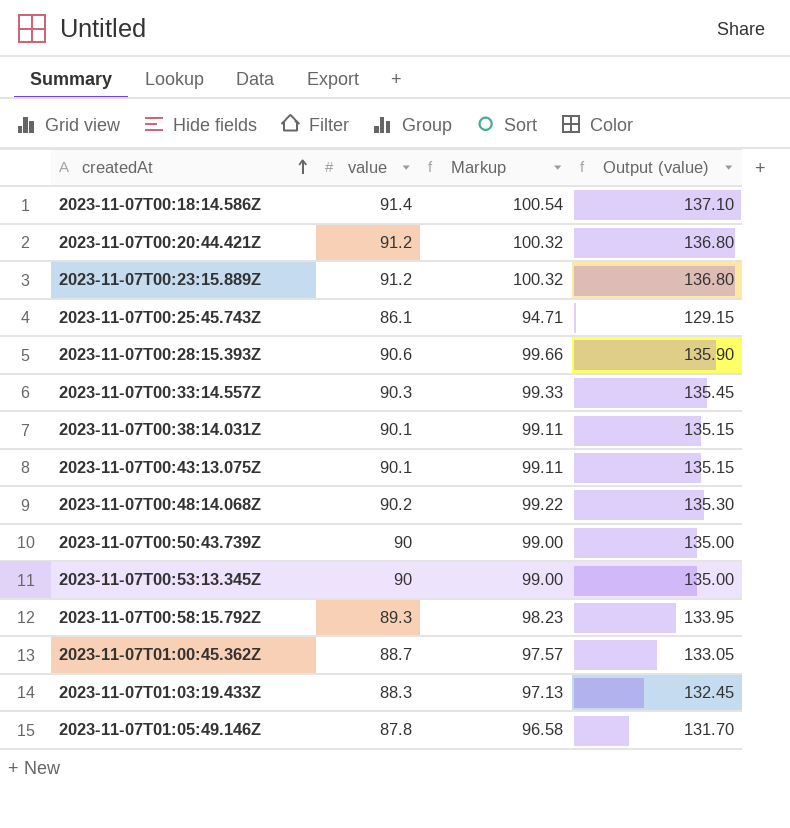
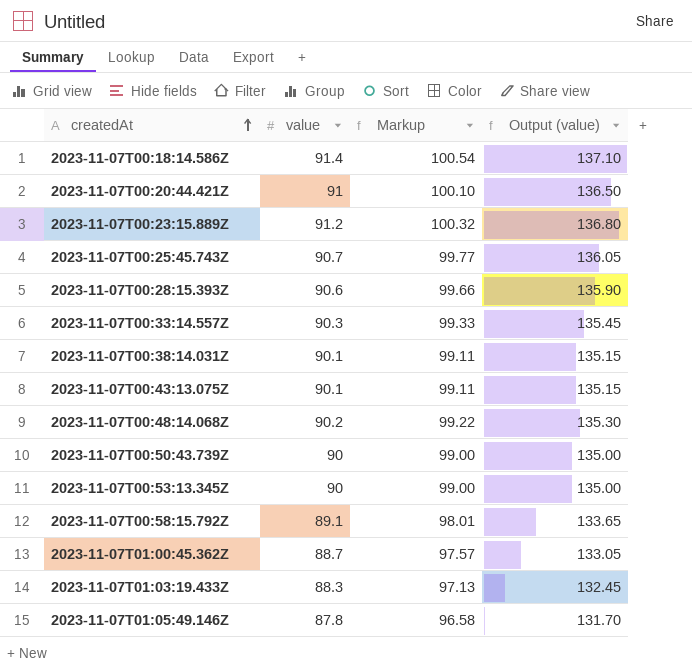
2023-11-07T00:20:44.421Z | value: 91.2 -> 91
2023-11-07T00:20:44.421Z | Markup: 100.32 -> 100.10
2023-11-07T00:20:44.421Z | Output (value): 136.80 -> 136.50
2023-11-07T00:25:45.743Z | value: 86.1 -> 90.7
2023-11-07T00:25:45.743Z | Markup: 94.71 -> 99.77
2023-11-07T00:25:45.743Z | Output (value): 129.15 -> 136.05
2023-11-07T00:58:15.792Z | value: 89.3 -> 89.1
2023-11-07T00:58:15.792Z | Markup: 98.23 -> 98.01
2023-11-07T00:58:15.792Z | Output (value): 133.95 -> 133.65

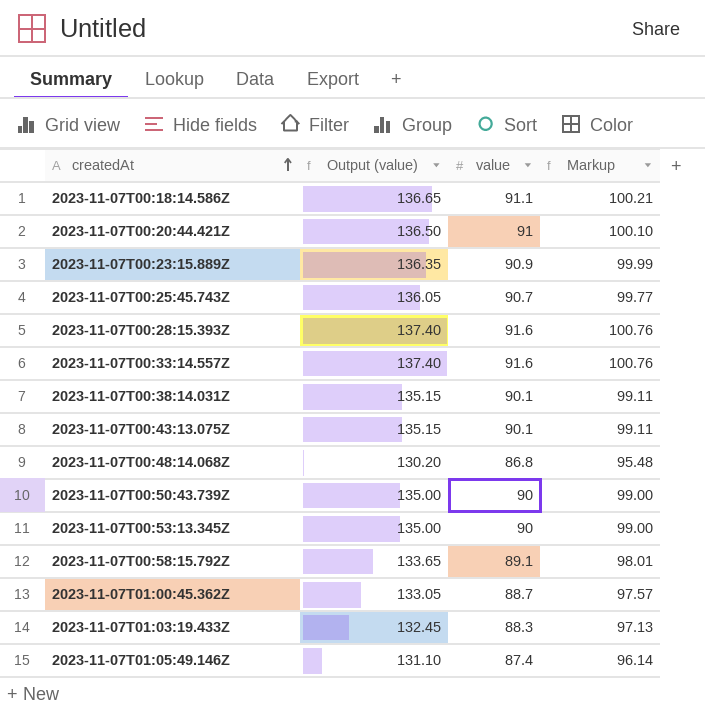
column Output (value) | position: 4 -> 2
2023-11-07T00:18:14.586Z | Output (value): 137.10 -> 136.65
2023-11-07T00:18:14.586Z | value: 91.4 -> 91.1
2023-11-07T00:18:14.586Z | Markup: 100.54 -> 100.21
2023-11-07T00:23:15.889Z | Output (value): 136.80 -> 136.35
2023-11-07T00:23:15.889Z | value: 91.2 -> 90.9
2023-11-07T00:23:15.889Z | Markup: 100.32 -> 99.99
2023-11-07T00:28:15.393Z | Output (value): 135.90 -> 137.40
2023-11-07T00:28:15.393Z | value: 90.6 -> 91.6
2023-11-07T00:28:15.393Z | Markup: 99.66 -> 100.76
2023-11-07T00:33:14.557Z | Output (value): 135.45 -> 137.40
2023-11-07T00:33:14.557Z | value: 90.3 -> 91.6
2023-11-07T00:33:14.557Z | Markup: 99.33 -> 100.76
2023-11-07T00:48:14.068Z | Output (value): 135.30 -> 130.20
2023-11-07T00:48:14.068Z | value: 90.2 -> 86.8
2023-11-07T00:48:14.068Z | Markup: 99.22 -> 95.48
2023-11-07T01:05:49.146Z | Output (value): 131.70 -> 131.10
2023-11-07T01:05:49.146Z | value: 87.8 -> 87.4
2023-11-07T01:05:49.146Z | Markup: 96.58 -> 96.14

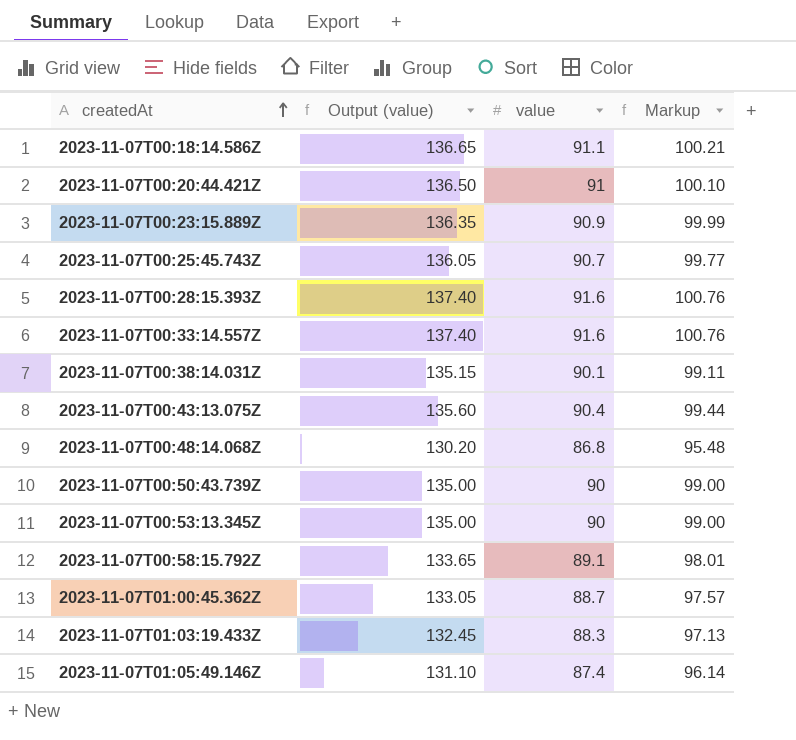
2023-11-07T00:43:13.075Z | Output (value): 135.15 -> 135.60
2023-11-07T00:43:13.075Z | value: 90.1 -> 90.4
2023-11-07T00:43:13.075Z | Markup: 99.11 -> 99.44

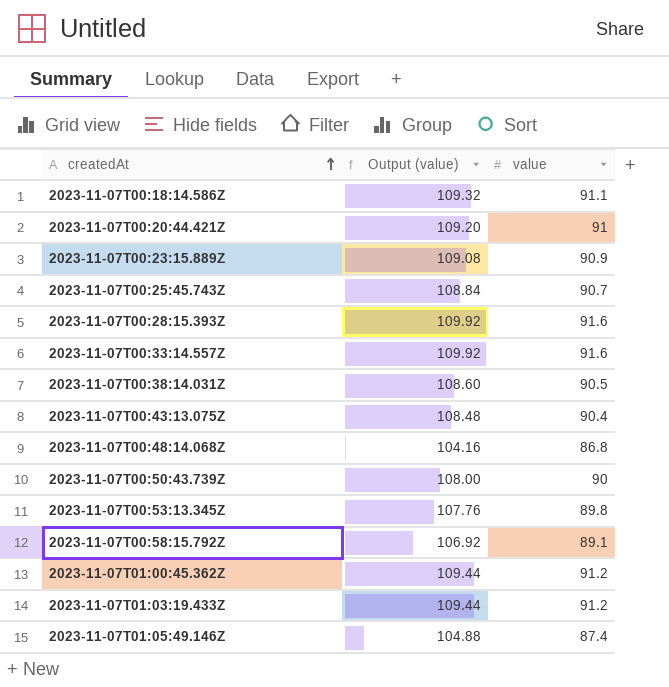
column Markup | formula: [value] * 1.1 -> none
column Output (value) | formula: [value] * 1.5 -> [value] * 1.2
2023-11-07T00:38:14.031Z | value: 90.1 -> 90.5
2023-11-07T00:53:13.345Z | value: 90 -> 89.8
2023-11-07T01:00:45.362Z | value: 88.7 -> 91.2
2023-11-07T01:03:19.433Z | value: 88.3 -> 91.2

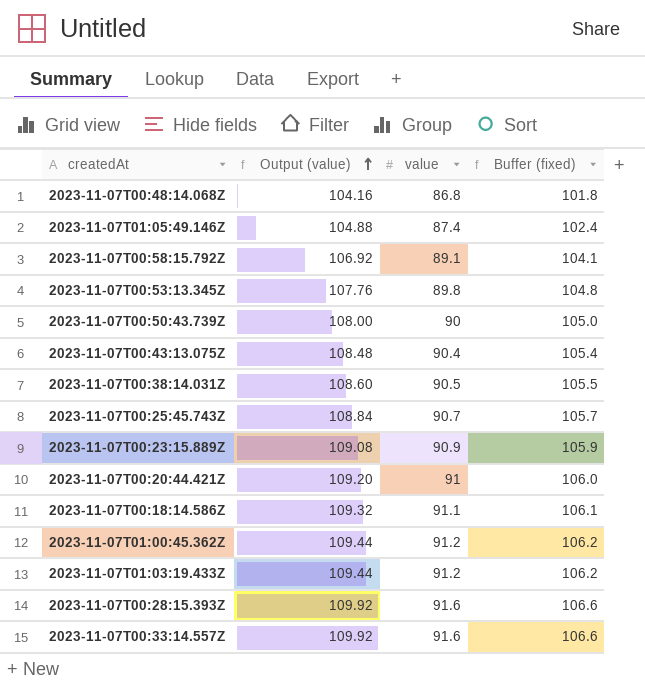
row order: createdAt ascending -> Output (value) ascending
column Buffer (fixed) | formula: none -> [value] + 15

